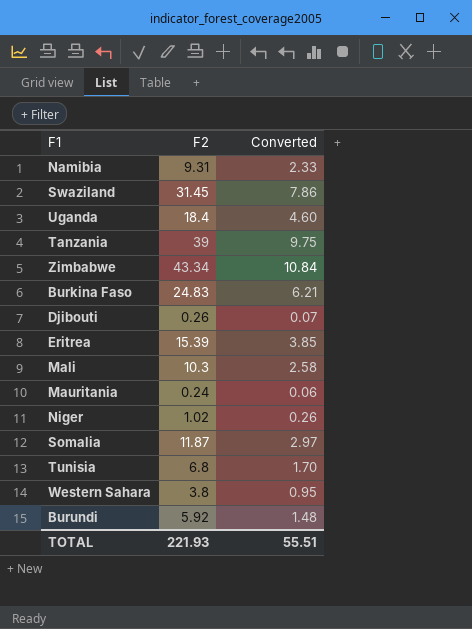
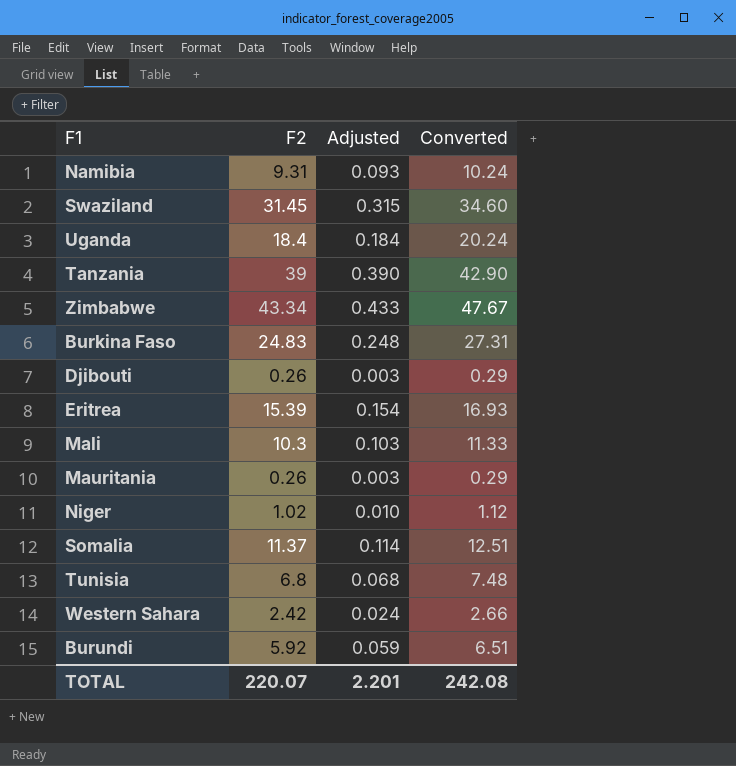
column Adjusted | formula: none -> [F2] * 0.01
column Converted | formula: [F2] * 0.25 -> [F2] * 1.1
Mauritania | F2: 0.24 -> 0.26
Somalia | F2: 11.87 -> 11.37
Western Sahara | F2: 3.8 -> 2.42
TOTAL | F2: 221.93 -> 220.07
TOTAL | Converted: 55.51 -> 242.08

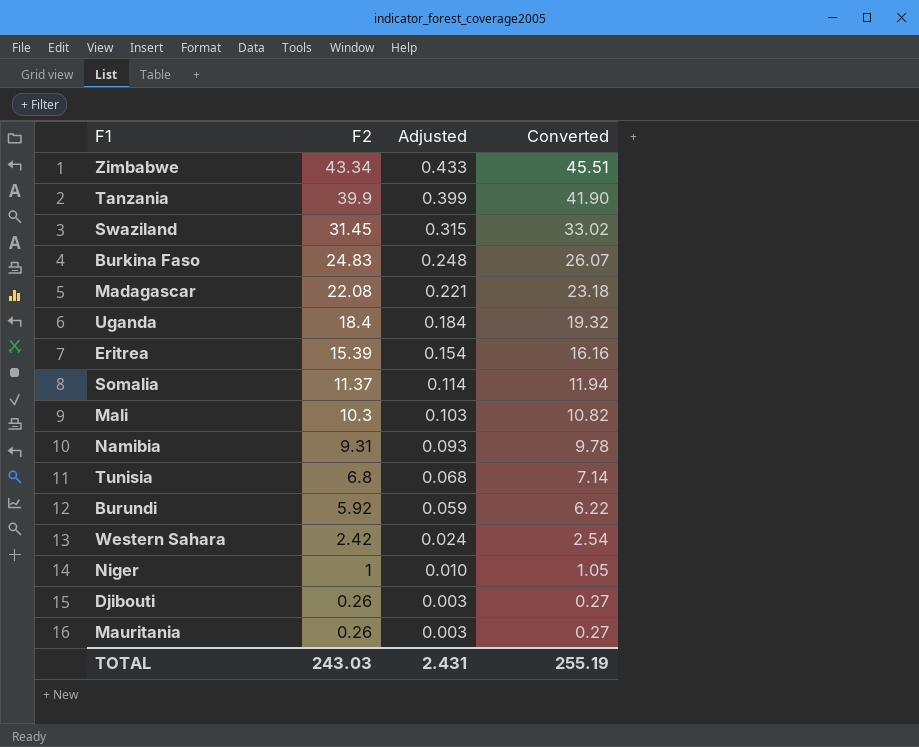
row order: none -> F2 descending
column Converted | formula: [F2] * 1.1 -> [F2] * 1.05
Tanzania | F2: 39 -> 39.9
Tanzania | Adjusted: 0.390 -> 0.399
row Madagascar: none -> 22.08 | 0.221 | 23.18
Niger | F2: 1.02 -> 1
TOTAL | F2: 220.07 -> 243.03
TOTAL | Adjusted: 2.201 -> 2.431
TOTAL | Converted: 242.08 -> 255.19

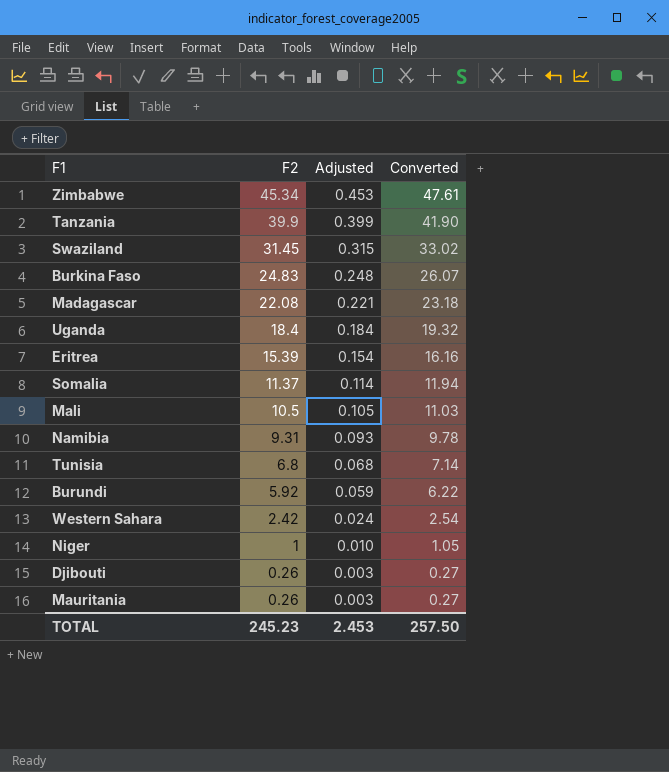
Zimbabwe | F2: 43.34 -> 45.34
Zimbabwe | Adjusted: 0.433 -> 0.453
Zimbabwe | Converted: 45.51 -> 47.61
Mali | F2: 10.3 -> 10.5
Mali | Adjusted: 0.103 -> 0.105
Mali | Converted: 10.82 -> 11.03
TOTAL | F2: 243.03 -> 245.23
TOTAL | Adjusted: 2.431 -> 2.453
TOTAL | Converted: 255.19 -> 257.50

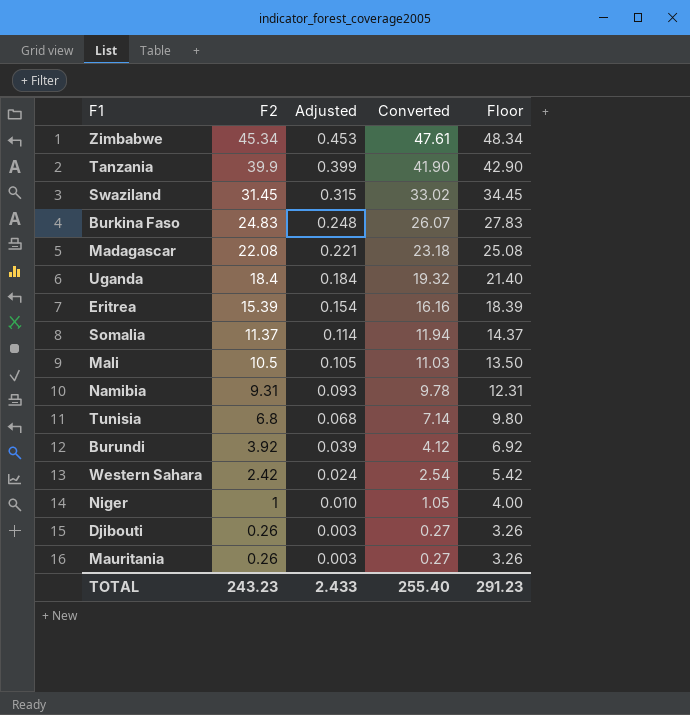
column Floor | formula: none -> [F2] + 3
Burundi | F2: 5.92 -> 3.92
Burundi | Adjusted: 0.059 -> 0.039
Burundi | Converted: 6.22 -> 4.12
TOTAL | F2: 245.23 -> 243.23
TOTAL | Adjusted: 2.453 -> 2.433
TOTAL | Converted: 257.50 -> 255.40

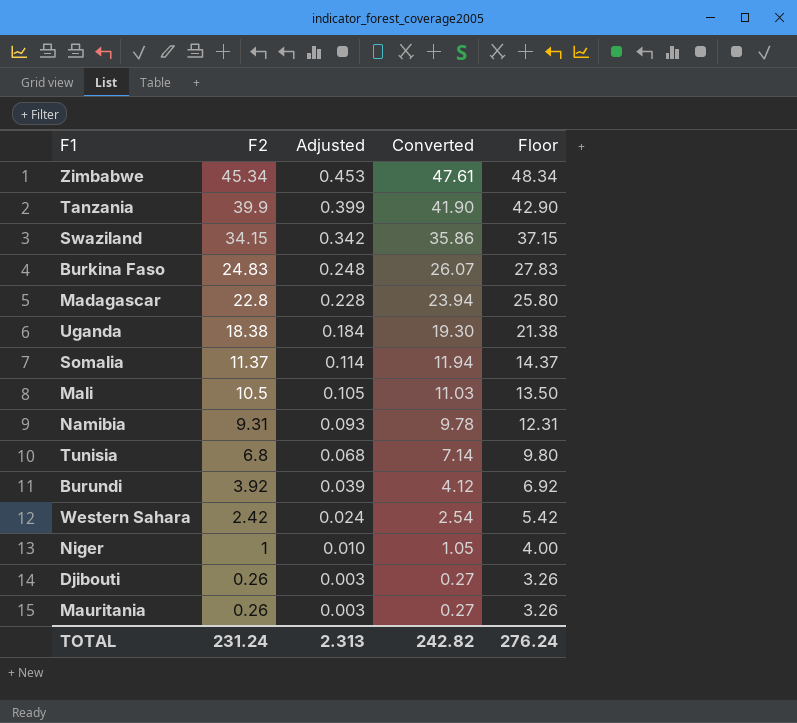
row Eritrea: 15.39 | 0.154 | 16.16 | 18.39 -> none
Swaziland | F2: 31.45 -> 34.15
Swaziland | Adjusted: 0.315 -> 0.342
Swaziland | Converted: 33.02 -> 35.86
Swaziland | Floor: 34.45 -> 37.15
Madagascar | F2: 22.08 -> 22.8
Madagascar | Adjusted: 0.221 -> 0.228
Madagascar | Converted: 23.18 -> 23.94
Madagascar | Floor: 25.08 -> 25.80
Uganda | F2: 18.4 -> 18.38
Uganda | Converted: 19.32 -> 19.30
Uganda | Floor: 21.40 -> 21.38
TOTAL | F2: 243.23 -> 231.24
TOTAL | Adjusted: 2.433 -> 2.313
TOTAL | Converted: 255.40 -> 242.82
TOTAL | Floor: 291.23 -> 276.24

